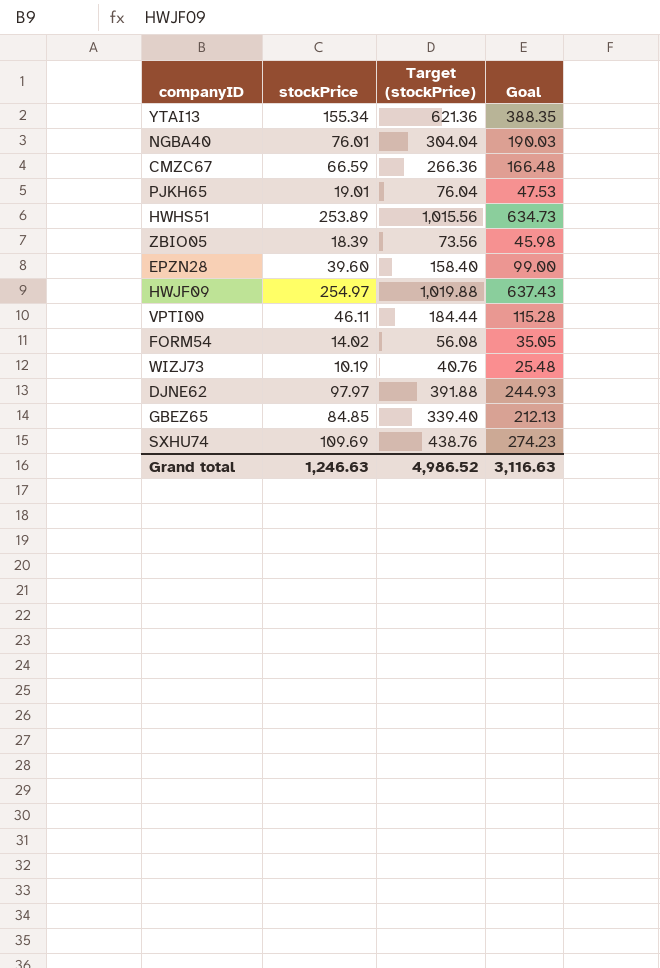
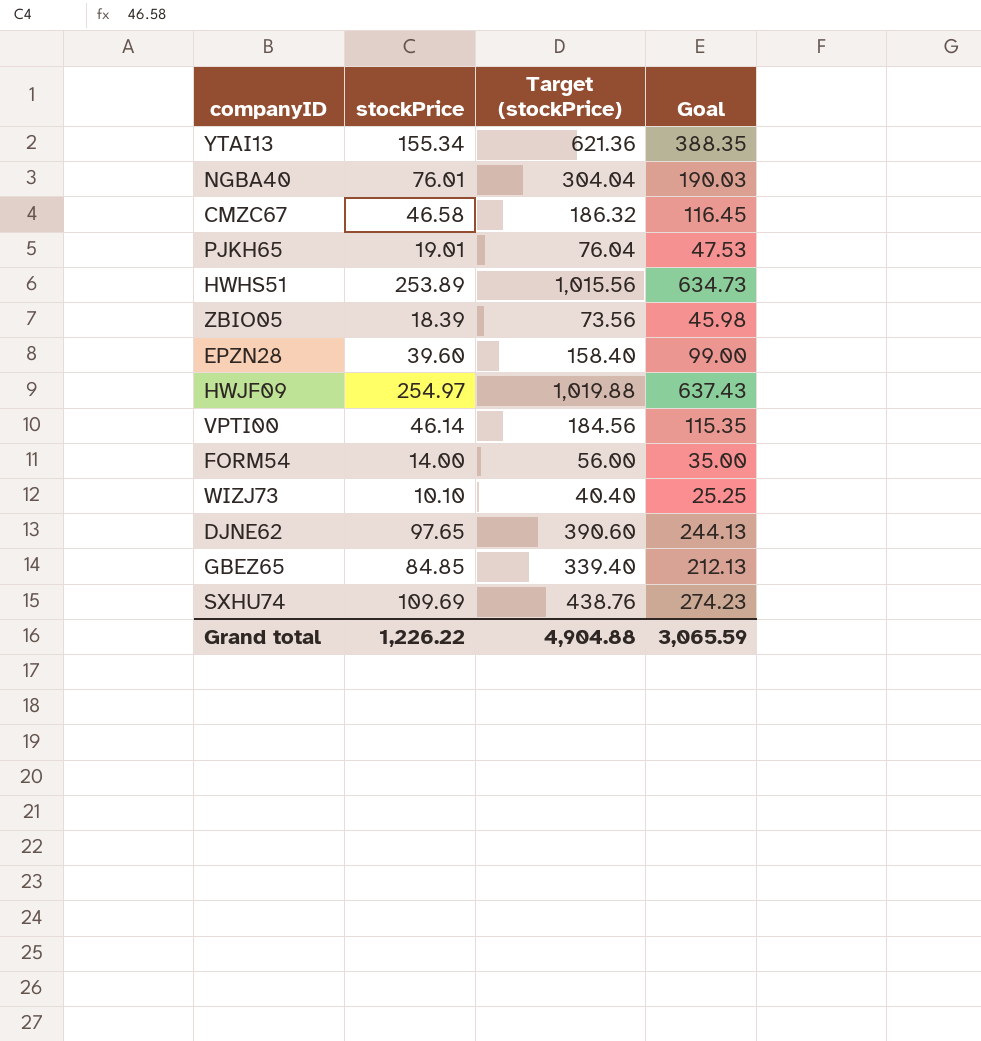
CMZC67 | stockPrice: 66.59 -> 46.58
CMZC67 | Target (stockPrice): 266.36 -> 186.32
CMZC67 | Goal: 166.48 -> 116.45
VPTI00 | stockPrice: 46.11 -> 46.14
VPTI00 | Target (stockPrice): 184.44 -> 184.56
VPTI00 | Goal: 115.28 -> 115.35
FORM54 | stockPrice: 14.02 -> 14.00
FORM54 | Target (stockPrice): 56.08 -> 56.00
FORM54 | Goal: 35.05 -> 35.00
WIZJ73 | stockPrice: 10.19 -> 10.10
WIZJ73 | Target (stockPrice): 40.76 -> 40.40
WIZJ73 | Goal: 25.48 -> 25.25
DJNE62 | stockPrice: 97.97 -> 97.65
DJNE62 | Target (stockPrice): 391.88 -> 390.60
DJNE62 | Goal: 244.93 -> 244.13
Grand total | stockPrice: 1,246.63 -> 1,226.22
Grand total | Target (stockPrice): 4,986.52 -> 4,904.88
Grand total | Goal: 3,116.63 -> 3,065.59

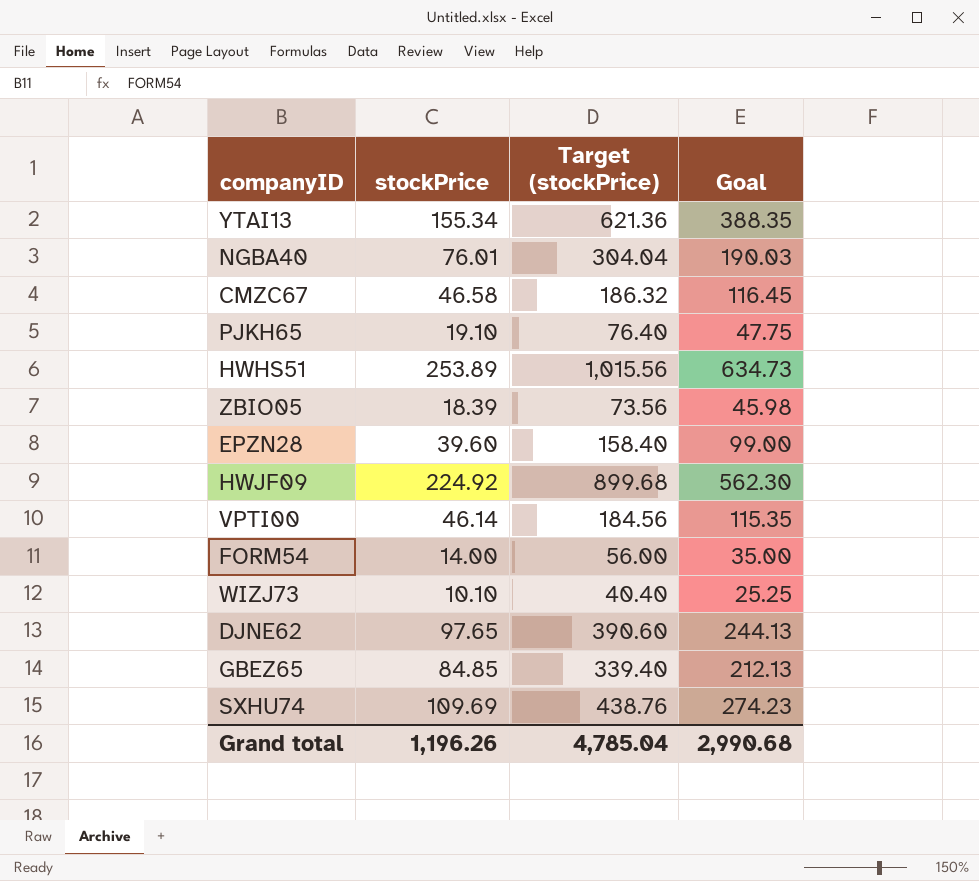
PJKH65 | stockPrice: 19.01 -> 19.10
PJKH65 | Target (stockPrice): 76.04 -> 76.40
PJKH65 | Goal: 47.53 -> 47.75
HWJF09 | stockPrice: 254.97 -> 224.92
HWJF09 | Target (stockPrice): 1,019.88 -> 899.68
HWJF09 | Goal: 637.43 -> 562.30
Grand total | stockPrice: 1,226.22 -> 1,196.26
Grand total | Target (stockPrice): 4,904.88 -> 4,785.04
Grand total | Goal: 3,065.59 -> 2,990.68

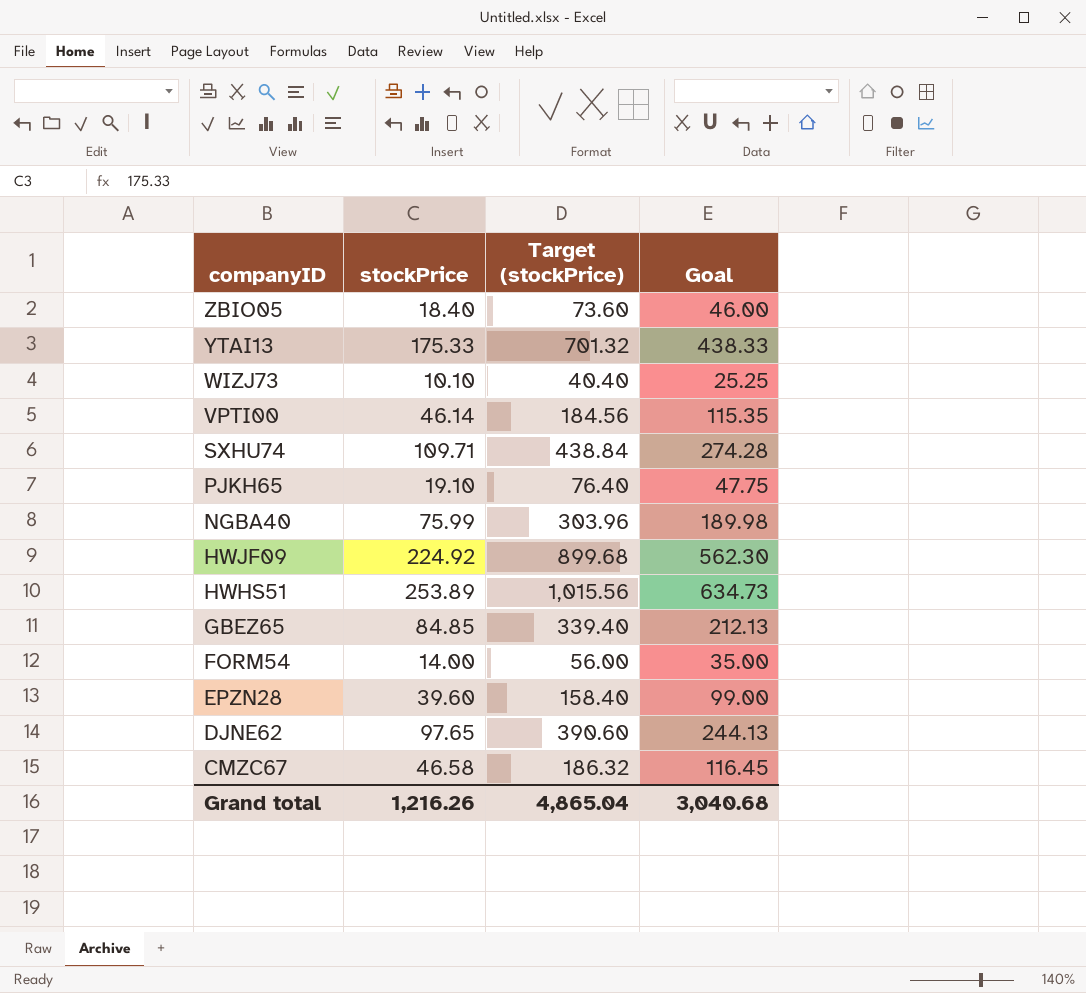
row order: none -> companyID descending
ZBIO05 | stockPrice: 18.39 -> 18.40
ZBIO05 | Target (stockPrice): 73.56 -> 73.60
ZBIO05 | Goal: 45.98 -> 46.00
YTAI13 | stockPrice: 155.34 -> 175.33
YTAI13 | Target (stockPrice): 621.36 -> 701.32
YTAI13 | Goal: 388.35 -> 438.33
SXHU74 | stockPrice: 109.69 -> 109.71
SXHU74 | Target (stockPrice): 438.76 -> 438.84
SXHU74 | Goal: 274.23 -> 274.28
NGBA40 | stockPrice: 76.01 -> 75.99
NGBA40 | Target (stockPrice): 304.04 -> 303.96
NGBA40 | Goal: 190.03 -> 189.98
Grand total | stockPrice: 1,196.26 -> 1,216.26
Grand total | Target (stockPrice): 4,785.04 -> 4,865.04
Grand total | Goal: 2,990.68 -> 3,040.68

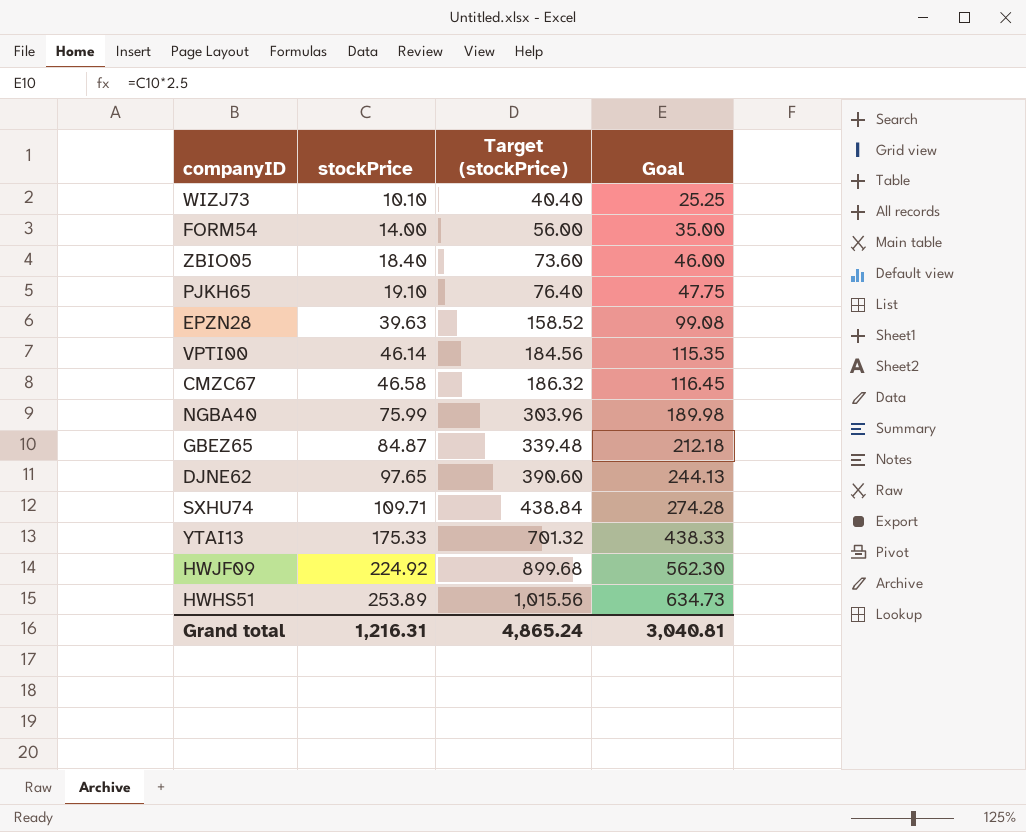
row order: companyID descending -> stockPrice ascending
EPZN28 | stockPrice: 39.60 -> 39.63
EPZN28 | Target (stockPrice): 158.40 -> 158.52
EPZN28 | Goal: 99.00 -> 99.08
GBEZ65 | stockPrice: 84.85 -> 84.87
GBEZ65 | Target (stockPrice): 339.40 -> 339.48
GBEZ65 | Goal: 212.13 -> 212.18
Grand total | stockPrice: 1,216.26 -> 1,216.31
Grand total | Target (stockPrice): 4,865.04 -> 4,865.24
Grand total | Goal: 3,040.68 -> 3,040.81

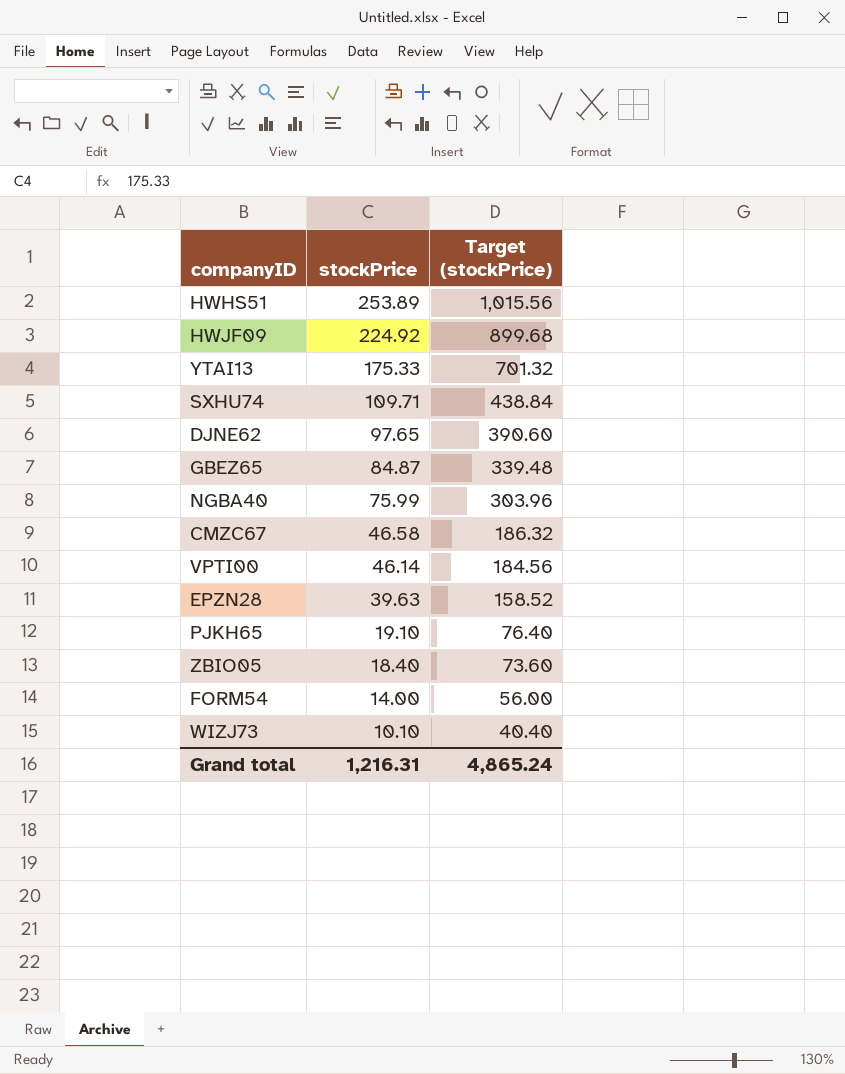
row order: stockPrice ascending -> stockPrice descending
column Goal | formula: [stockPrice] * 2.5 -> none

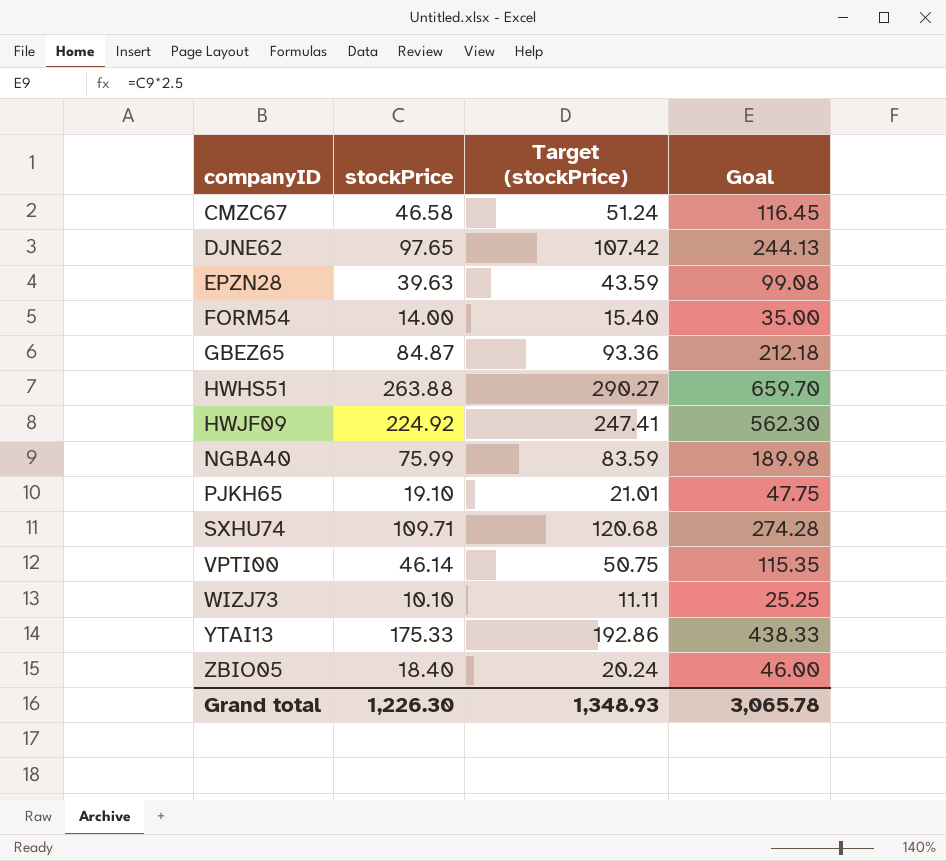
row order: stockPrice descending -> companyID ascending
column Target (stockPrice) | formula: [stockPrice] * 4 -> [stockPrice] * 1.1
column Goal | formula: none -> [stockPrice] * 2.5
HWHS51 | stockPrice: 253.89 -> 263.88
Grand total | stockPrice: 1,216.31 -> 1,226.30
Grand total | Target (stockPrice): 4,865.24 -> 1,348.93

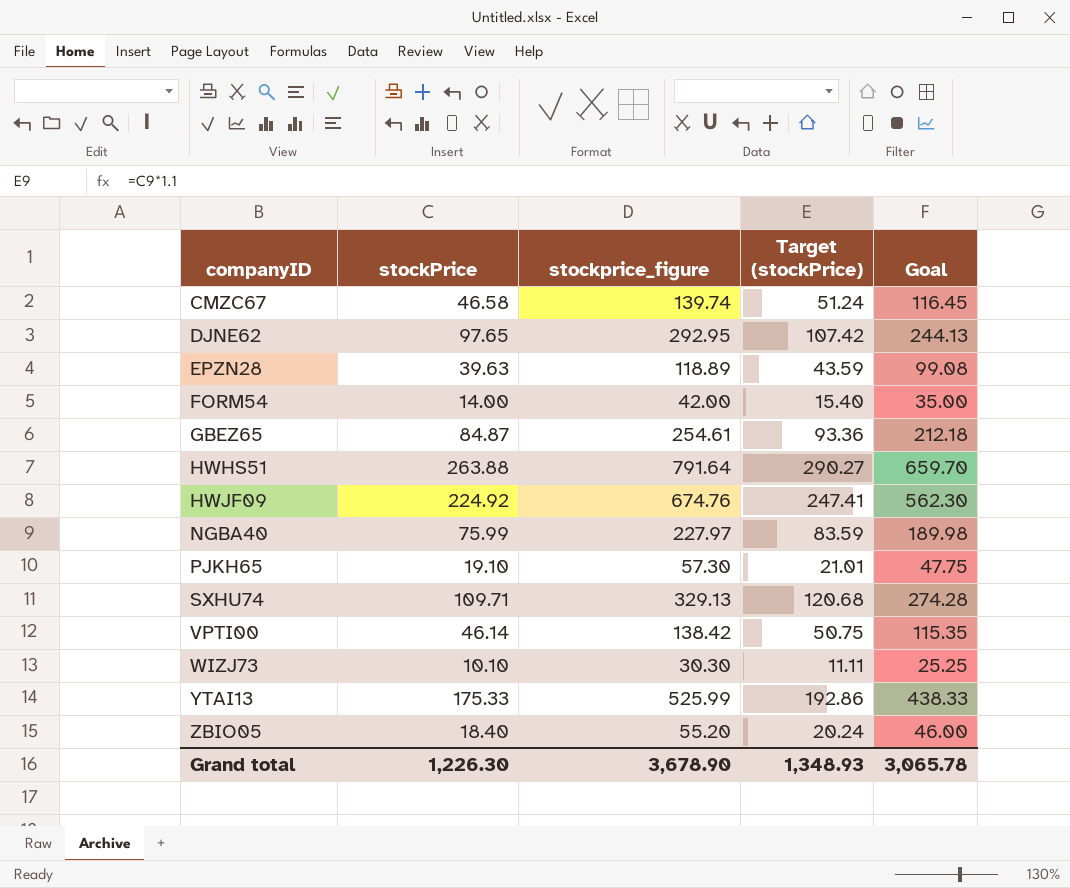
column stockprice_figure | formula: none -> [stockPrice] * 3

